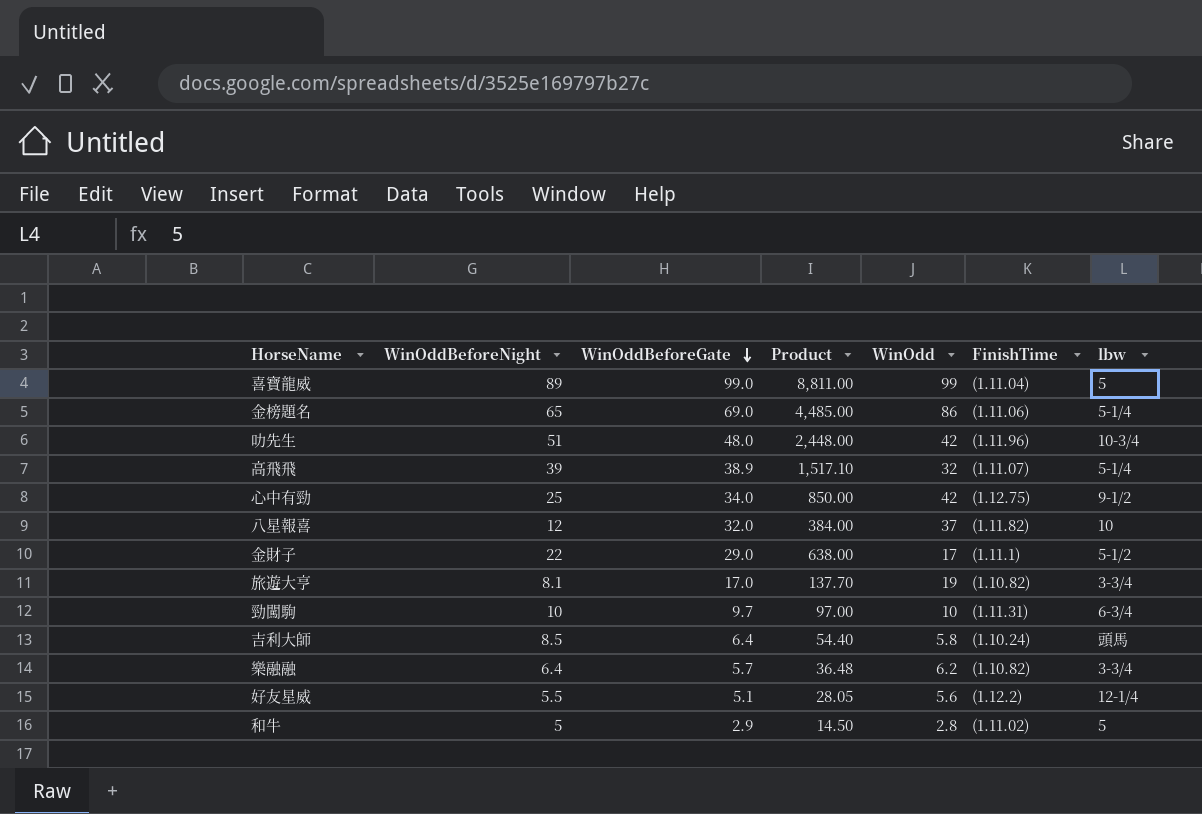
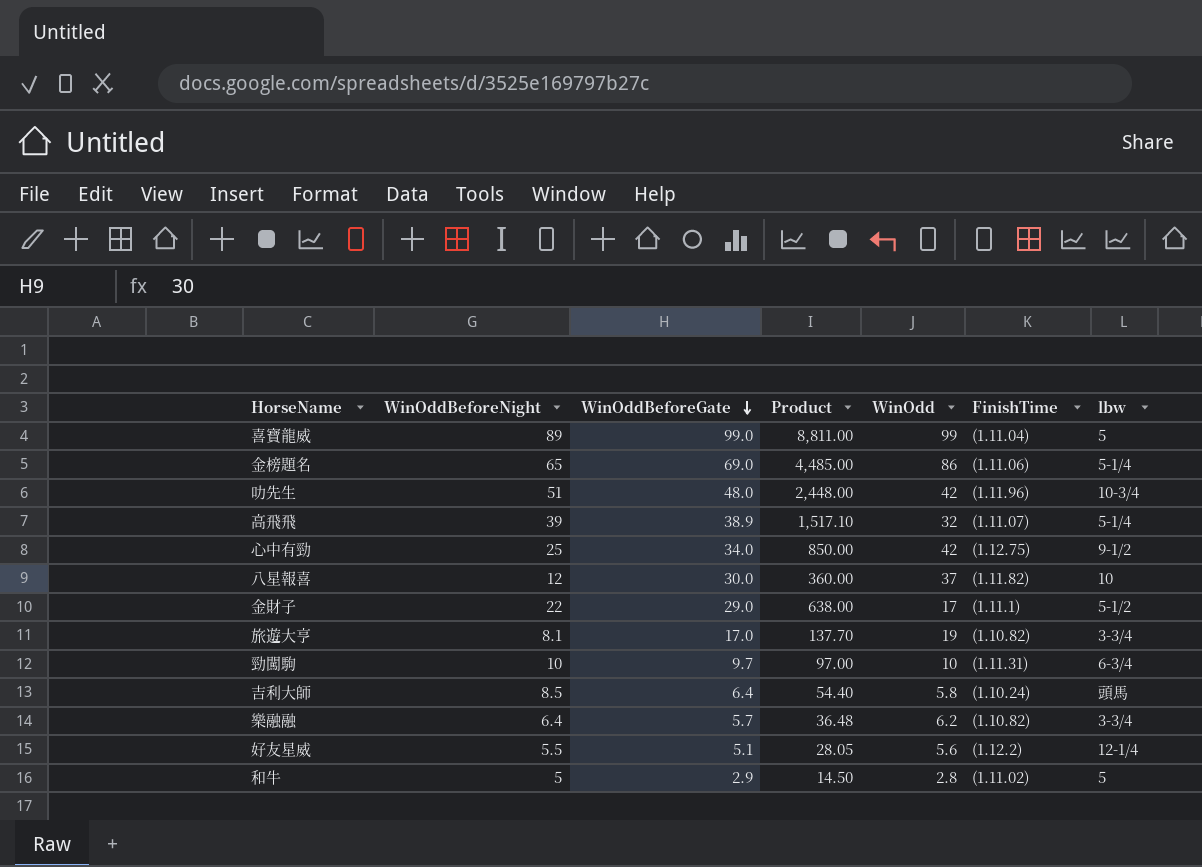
八星報喜 | WinOddBeforeGate: 32.0 -> 30.0
八星報喜 | Product: 384.00 -> 360.00

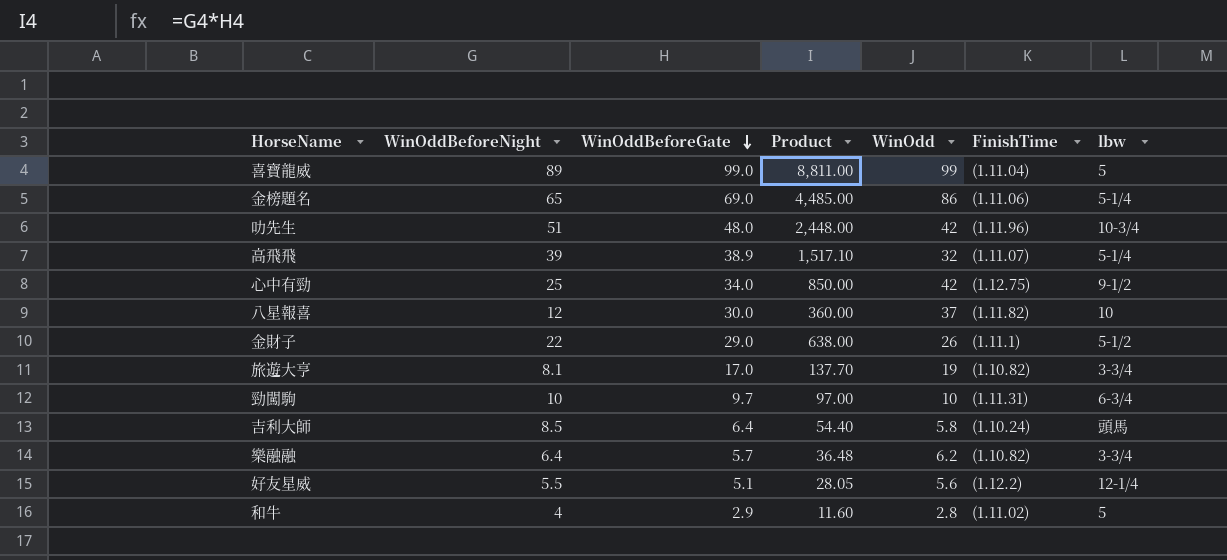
金財子 | WinOdd: 17 -> 26
和牛 | WinOddBeforeNight: 5 -> 4
和牛 | Product: 14.50 -> 11.60

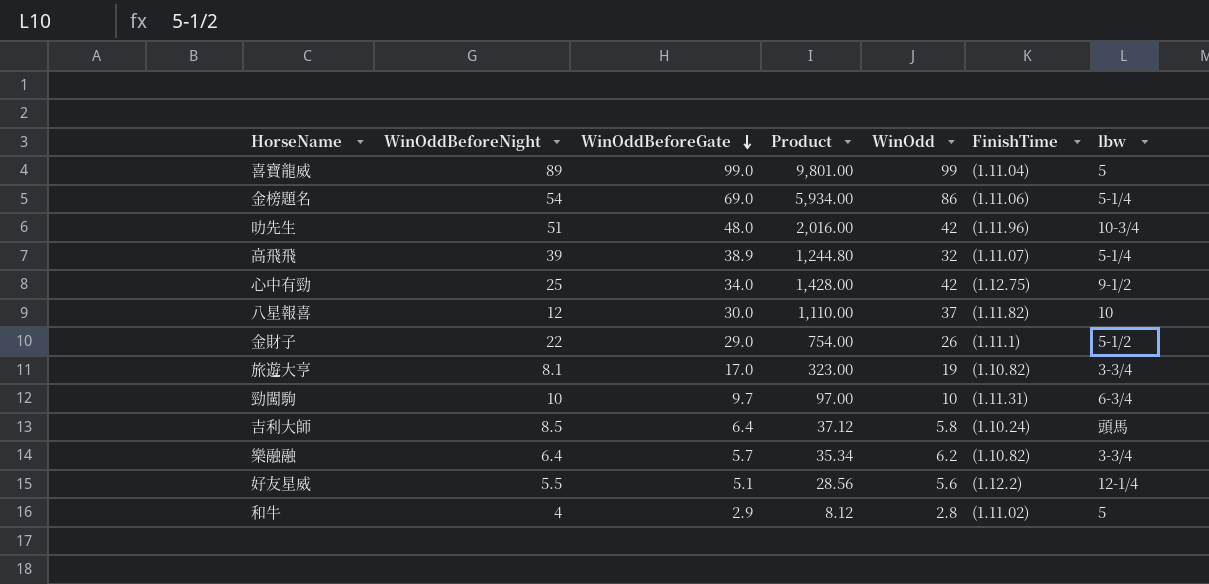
column Product | formula: [WinOddBeforeNight] * [WinOddBeforeGate] -> [WinOddBeforeGate] * [WinOdd]
金榜題名 | WinOddBeforeNight: 65 -> 54

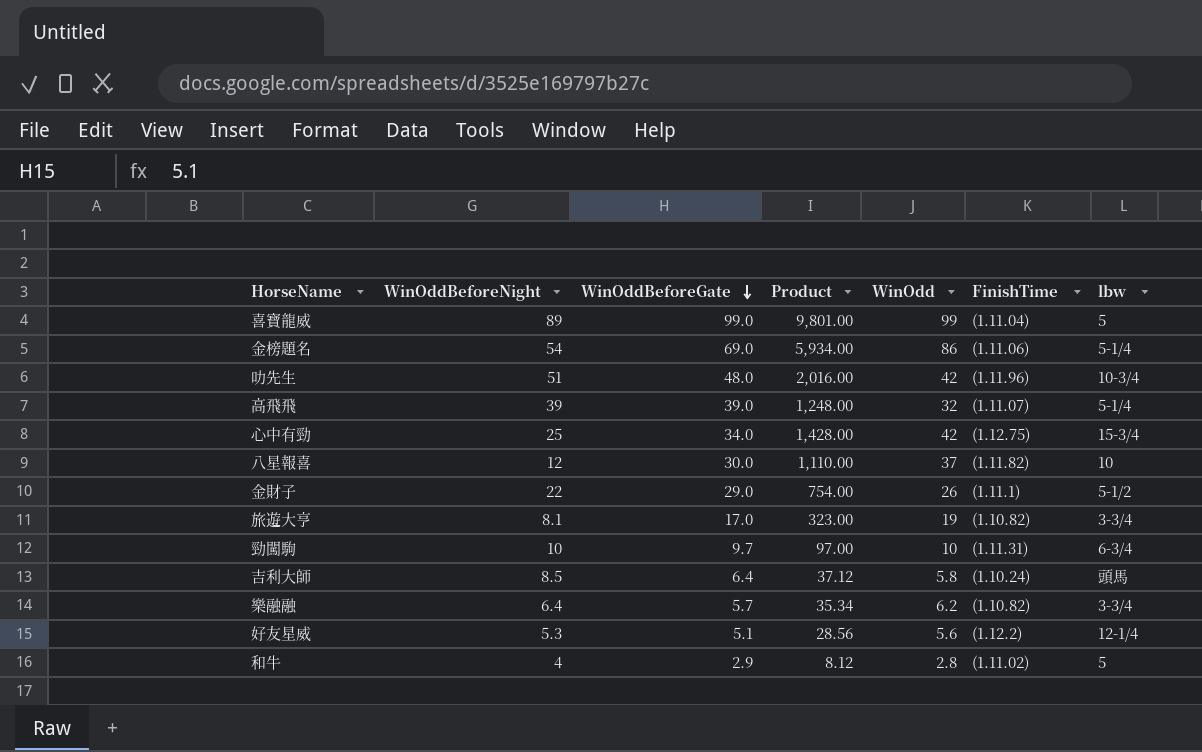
高飛飛 | WinOddBeforeGate: 38.9 -> 39.0
高飛飛 | Product: 1,244.80 -> 1,248.00
心中有勁 | lbw: 9-1/2 -> 15-3/4
好友星威 | WinOddBeforeNight: 5.5 -> 5.3

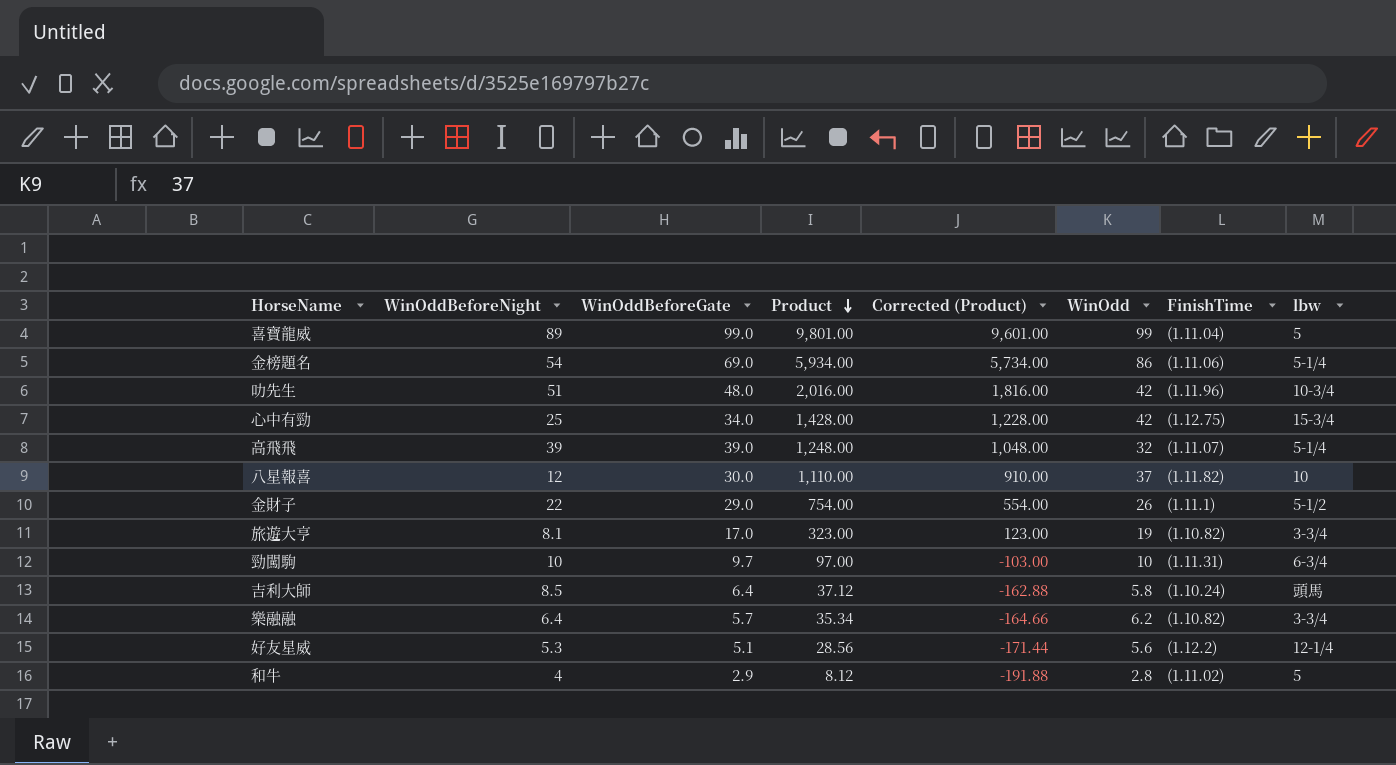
row order: WinOddBeforeGate descending -> Product descending
column Corrected (Product) | formula: none -> [Product] - 200

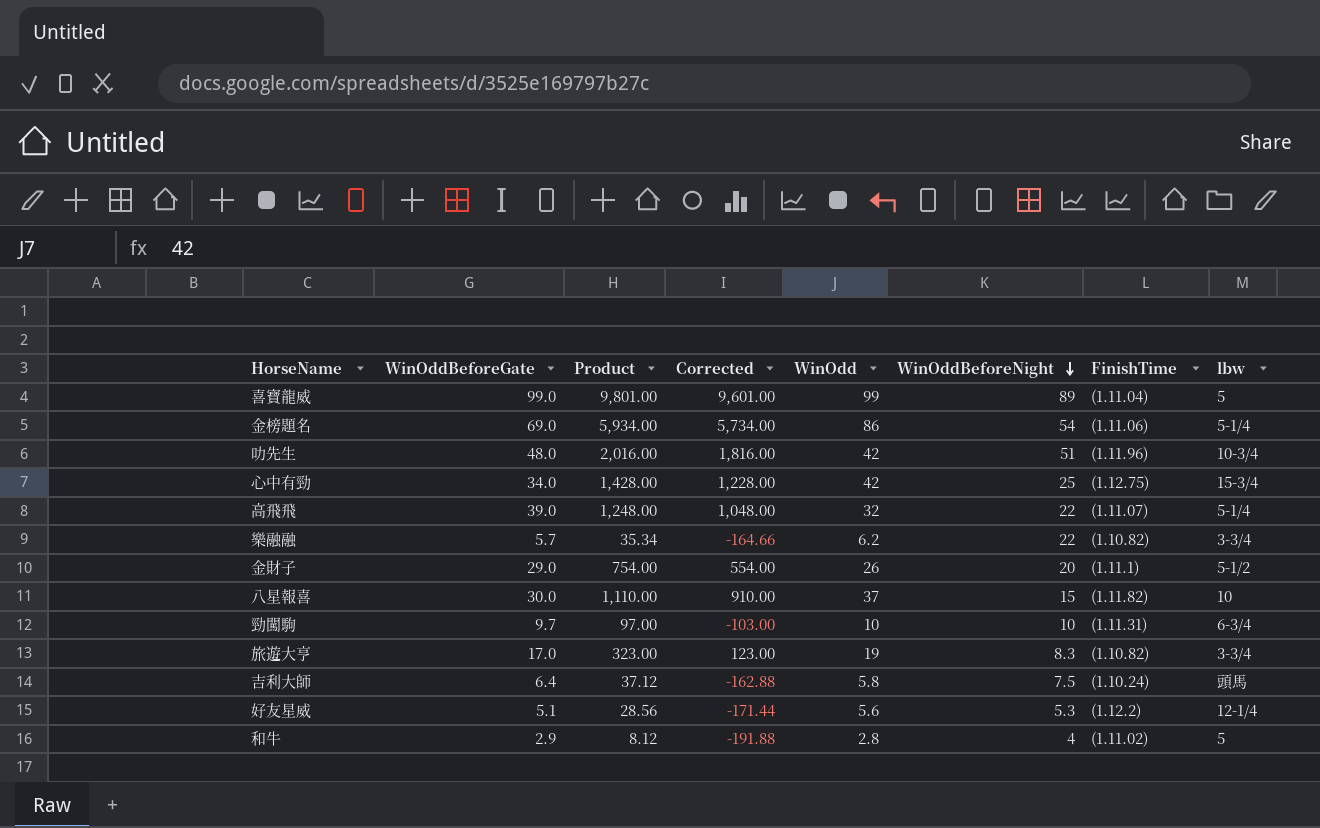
row order: Product descending -> WinOddBeforeNight descending
column name: Corrected (Product) -> Corrected
column WinOddBeforeNight | position: 2 -> 6
高飛飛 | WinOddBeforeNight: 39 -> 22
樂融融 | WinOddBeforeNight: 6.4 -> 22
金財子 | WinOddBeforeNight: 22 -> 20
八星報喜 | WinOddBeforeNight: 12 -> 15
旅遊大亨 | WinOddBeforeNight: 8.1 -> 8.3
吉利大師 | WinOddBeforeNight: 8.5 -> 7.5

